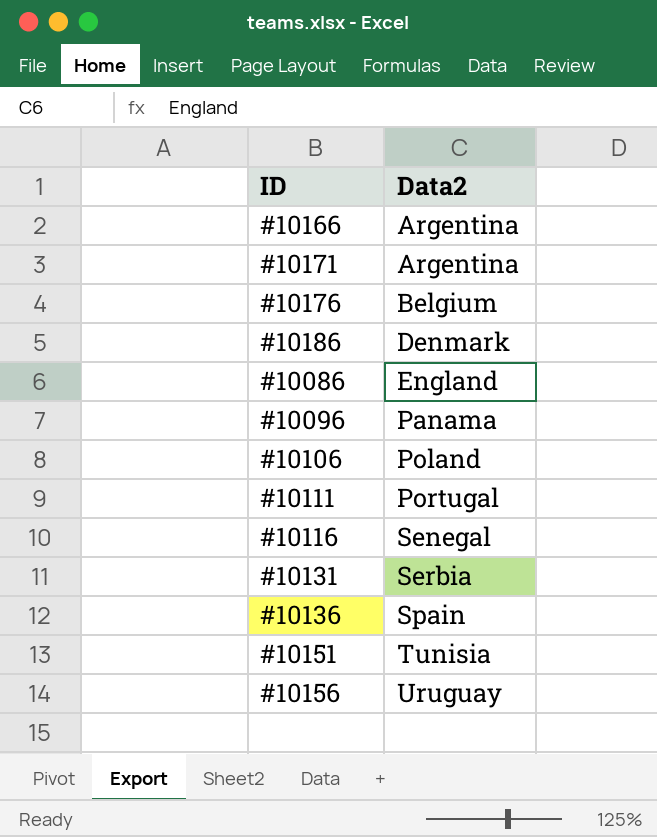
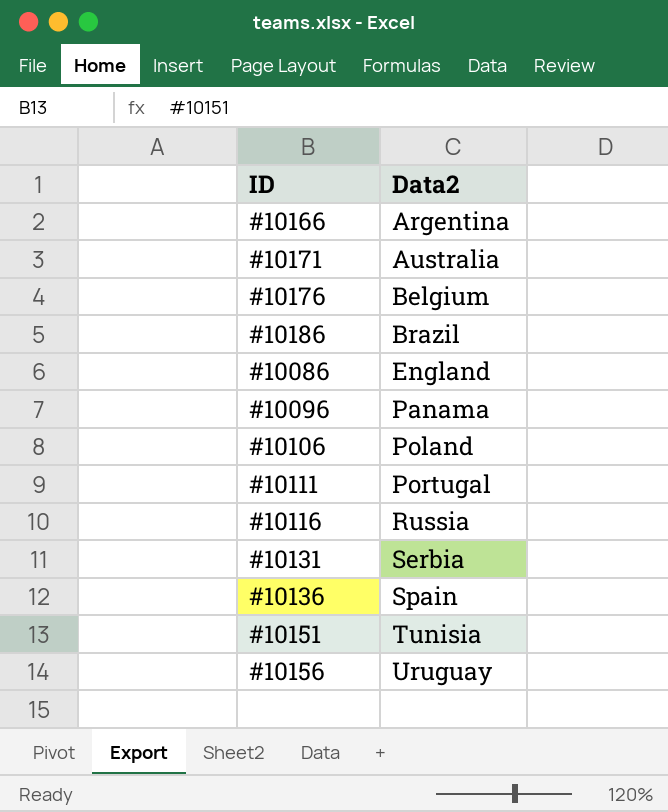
#10171 | Data2: Argentina -> Australia
#10186 | Data2: Denmark -> Brazil
#10116 | Data2: Senegal -> Russia

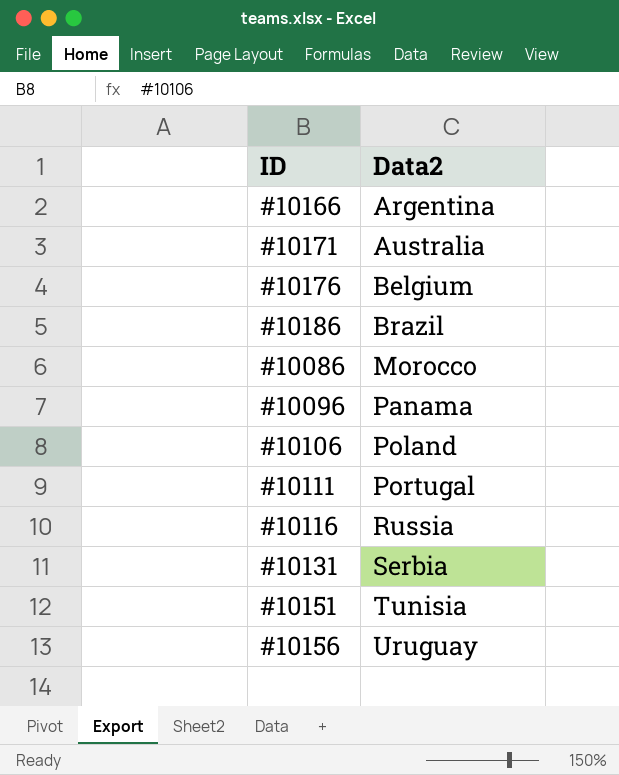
row #10136: Spain -> none
#10086 | Data2: England -> Morocco

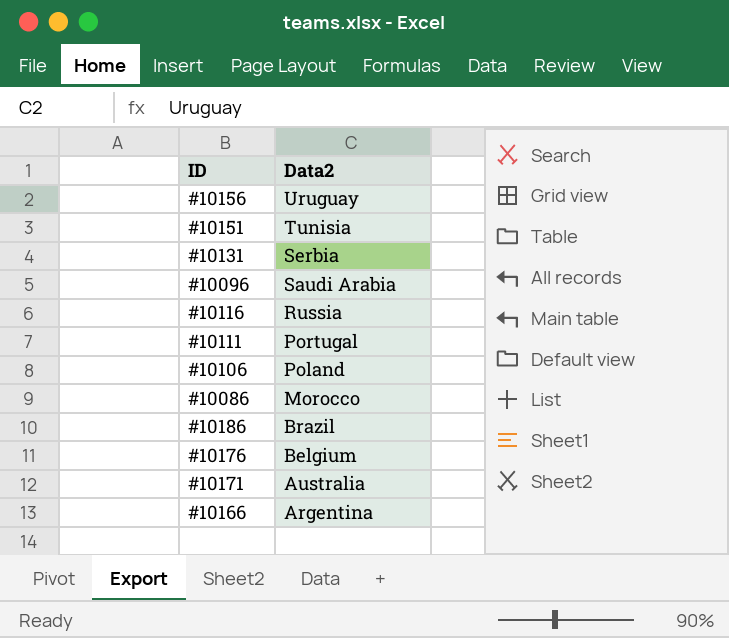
row order: Data2 ascending -> Data2 descending
#10096 | Data2: Panama -> Saudi Arabia

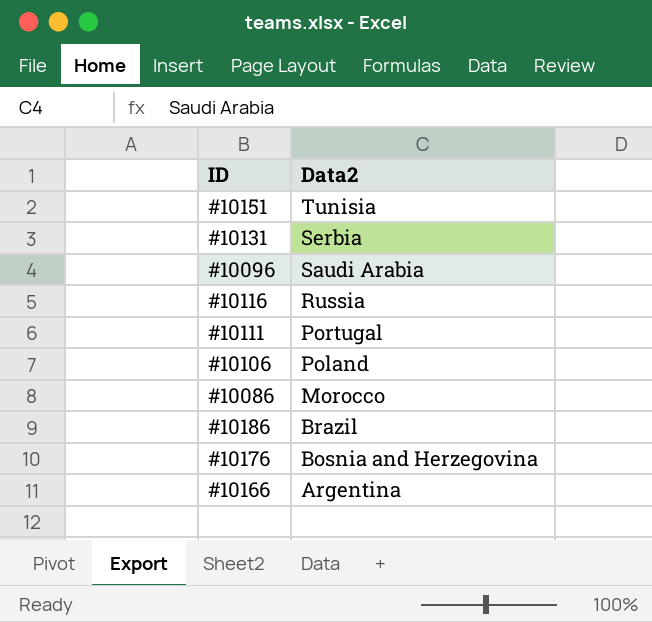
row #10156: Uruguay -> none
row #10171: Australia -> none
#10176 | Data2: Belgium -> Bosnia and Herzegovina

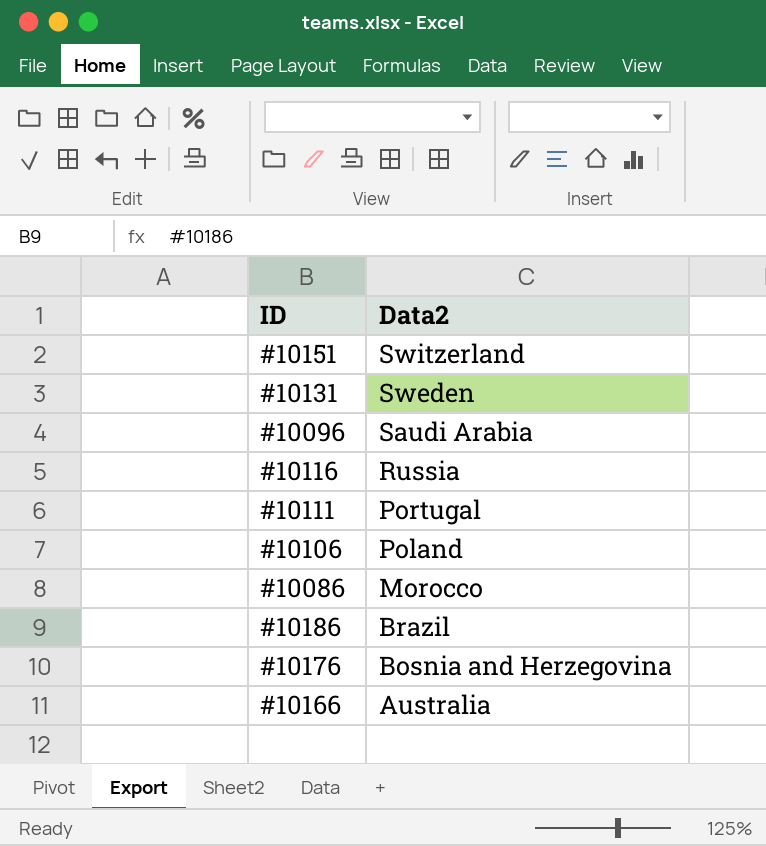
#10151 | Data2: Tunisia -> Switzerland
#10131 | Data2: Serbia -> Sweden
#10166 | Data2: Argentina -> Australia

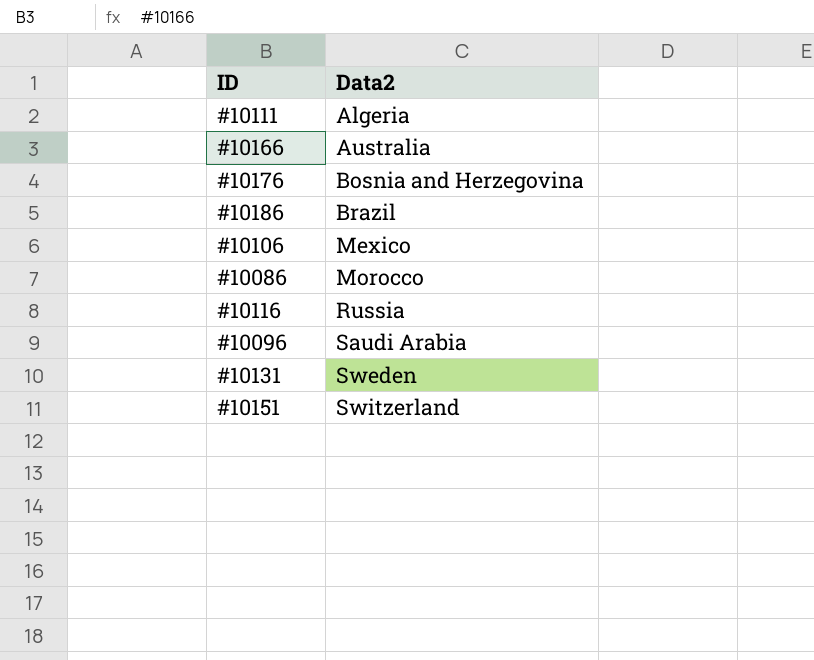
row order: Data2 descending -> Data2 ascending
#10111 | Data2: Portugal -> Algeria
#10106 | Data2: Poland -> Mexico

